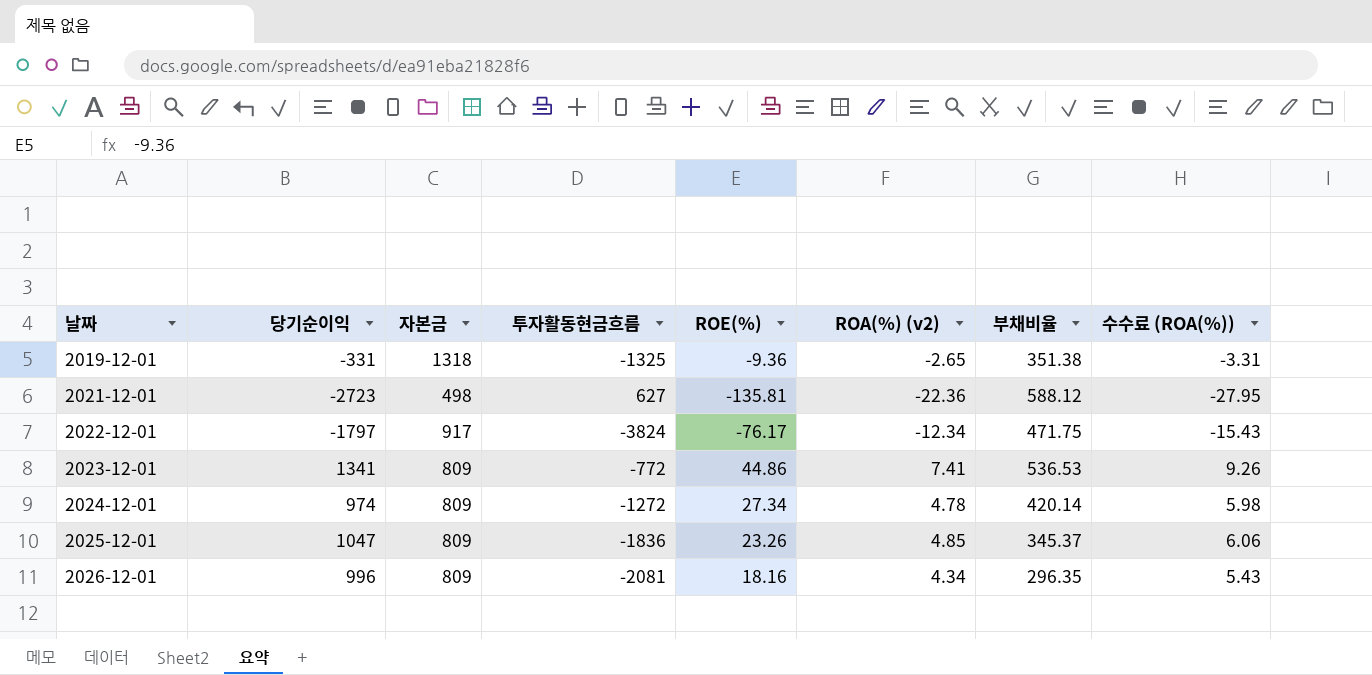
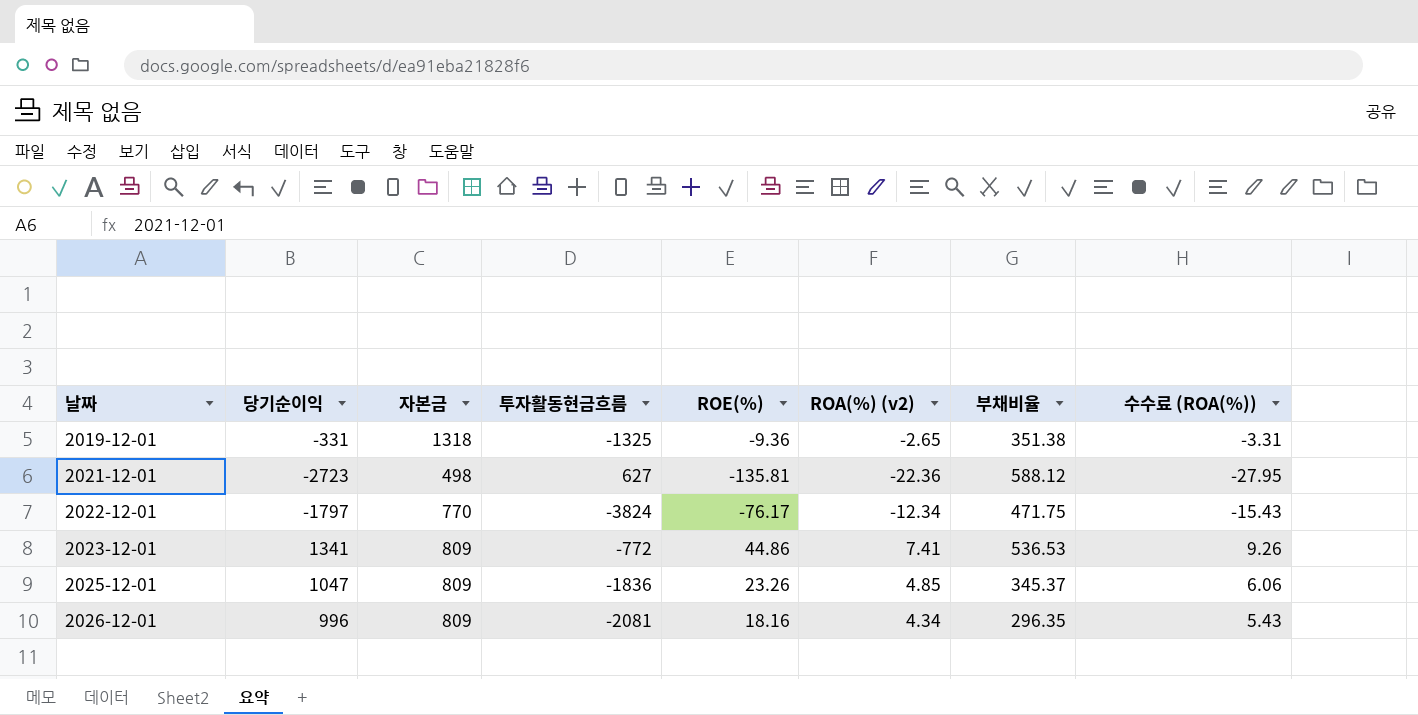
row 2024-12-01: 974 | 809 | -1272 | 27.34 | 4.78 | 420.14 | 5.98 -> none
2022-12-01 | 자본금: 917 -> 770

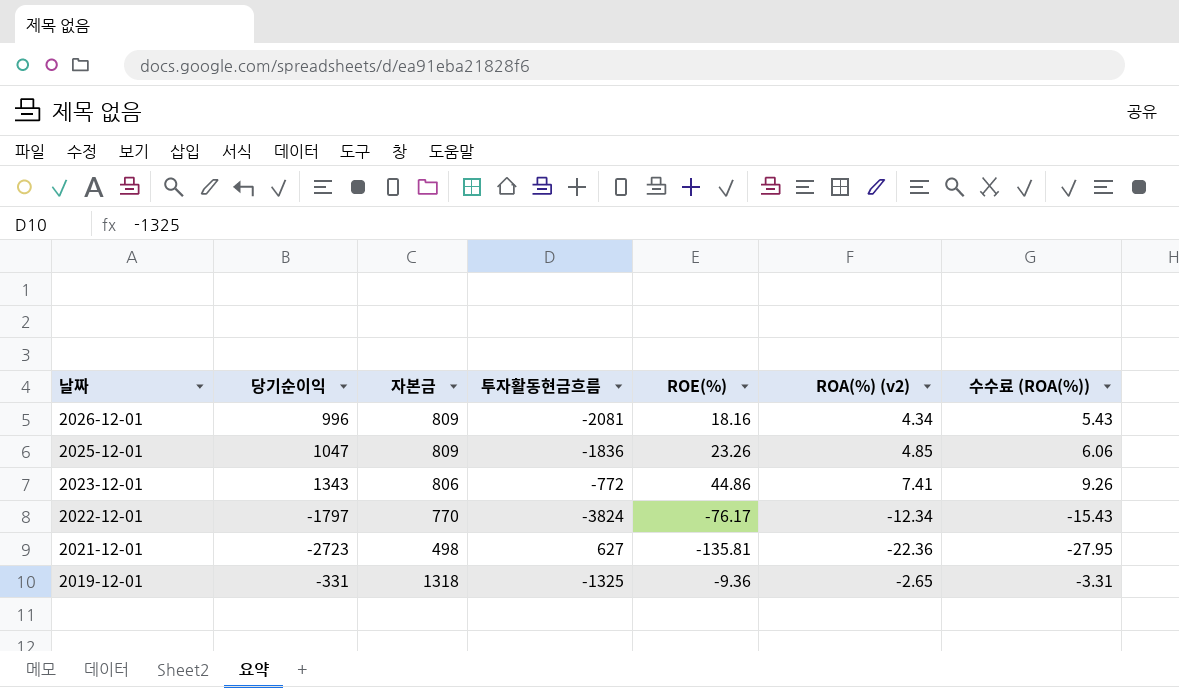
row order: 날짜 ascending -> 날짜 descending
column 부채비율 | position: 7 -> none
2023-12-01 | 당기순이익: 1341 -> 1343
2023-12-01 | 자본금: 809 -> 806

